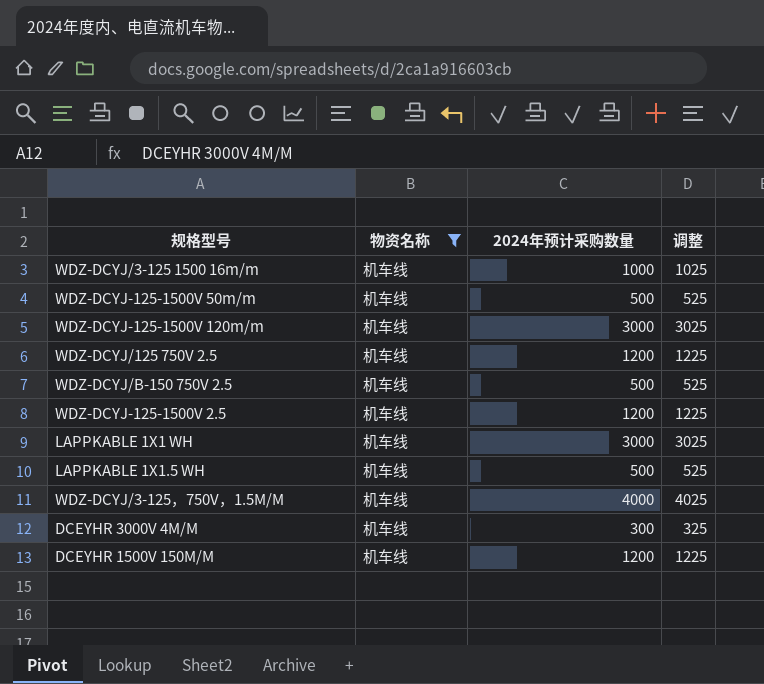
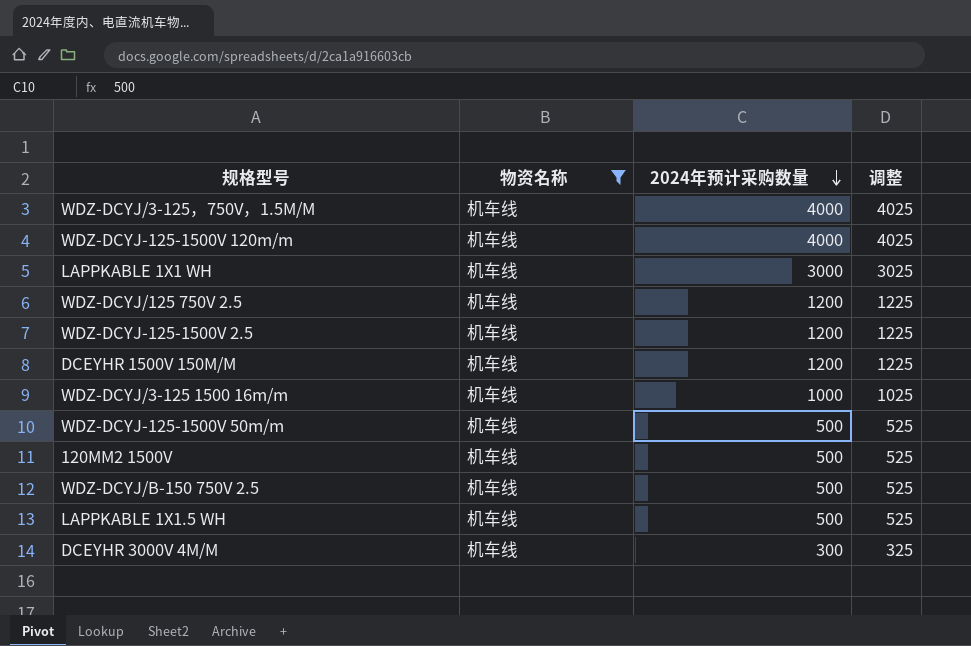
row order: none -> 2024年预计采购数量 descending
WDZ-DCYJ-125-1500V 120m/m | 2024年预计采购数量: 3000 -> 4000
WDZ-DCYJ-125-1500V 120m/m | 调整: 3025 -> 4025
row 120MM2 1500V: none -> 机车线 | 500 | 525

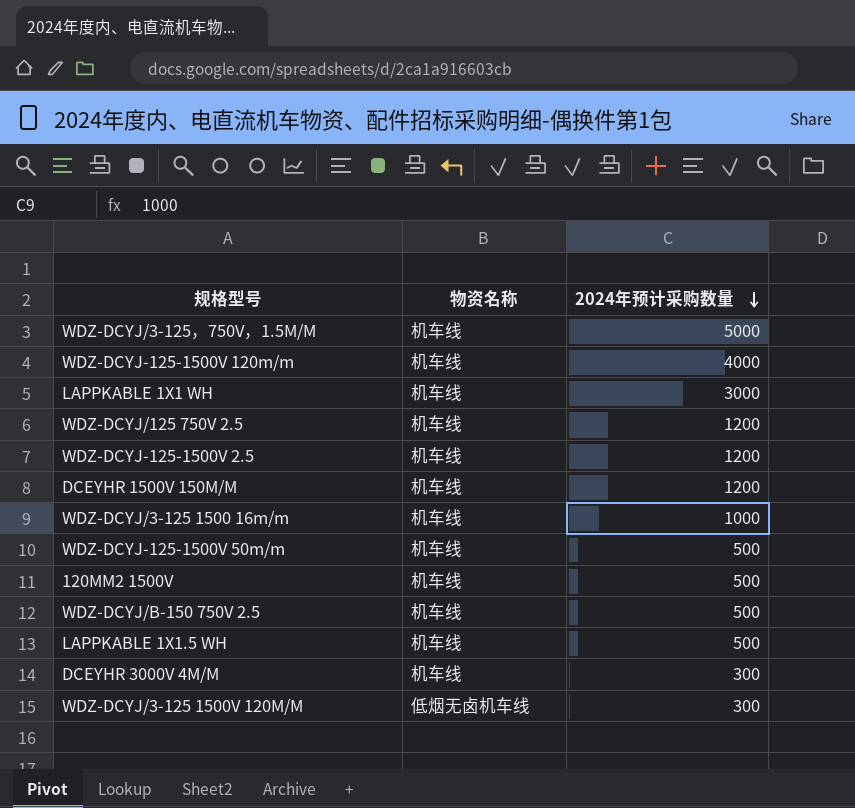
filter: 物资名称 = 机车线 -> none
column 调整 | formula: [2024年预计采购数量] + 25 -> none
WDZ-DCYJ/3-125，750V，1.5M/M | 2024年预计采购数量: 4000 -> 5000

